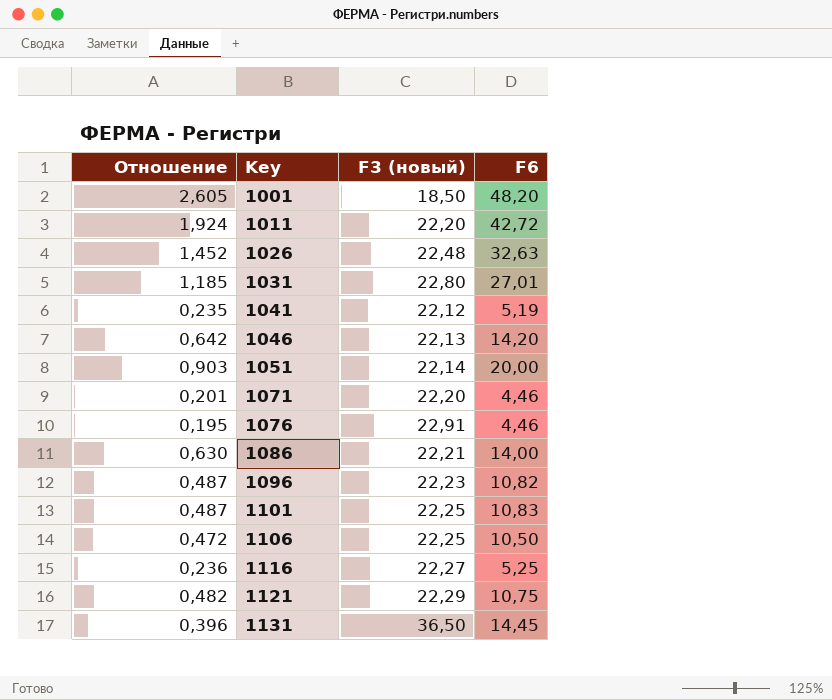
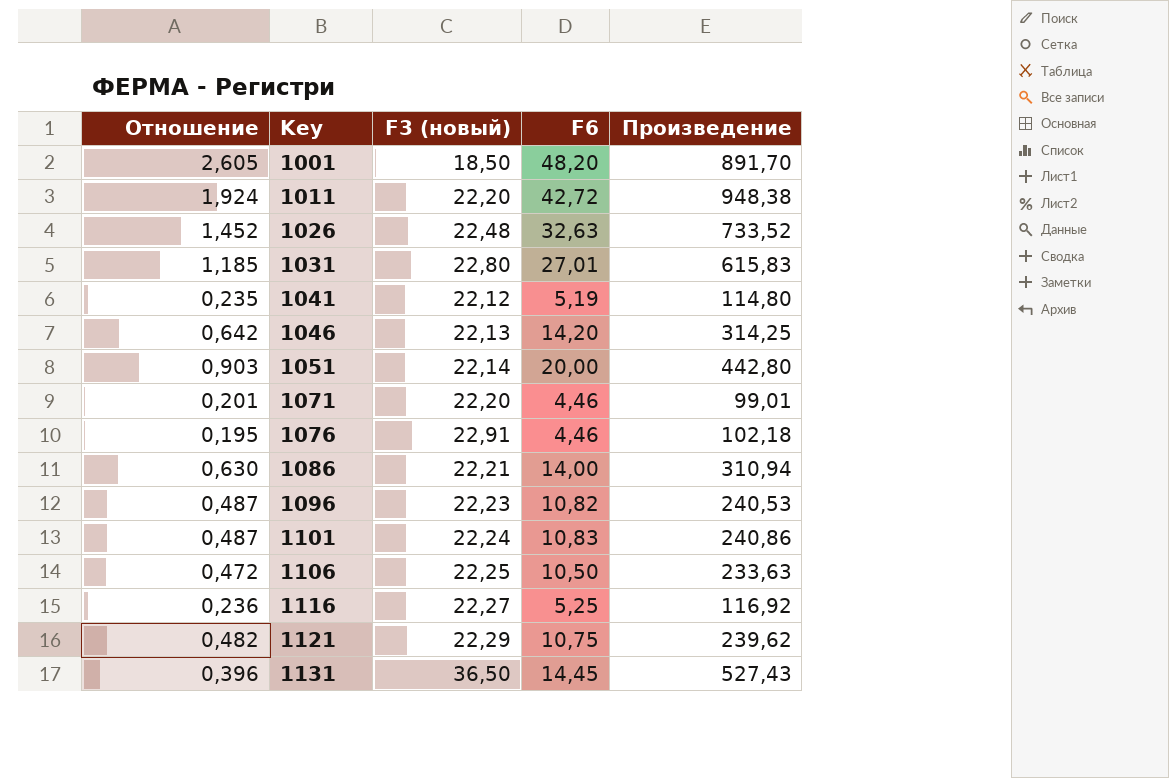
column Произведение | formula: none -> [F3 (новый)] * [F6]
1101 | F3 (новый): 22,25 -> 22,24

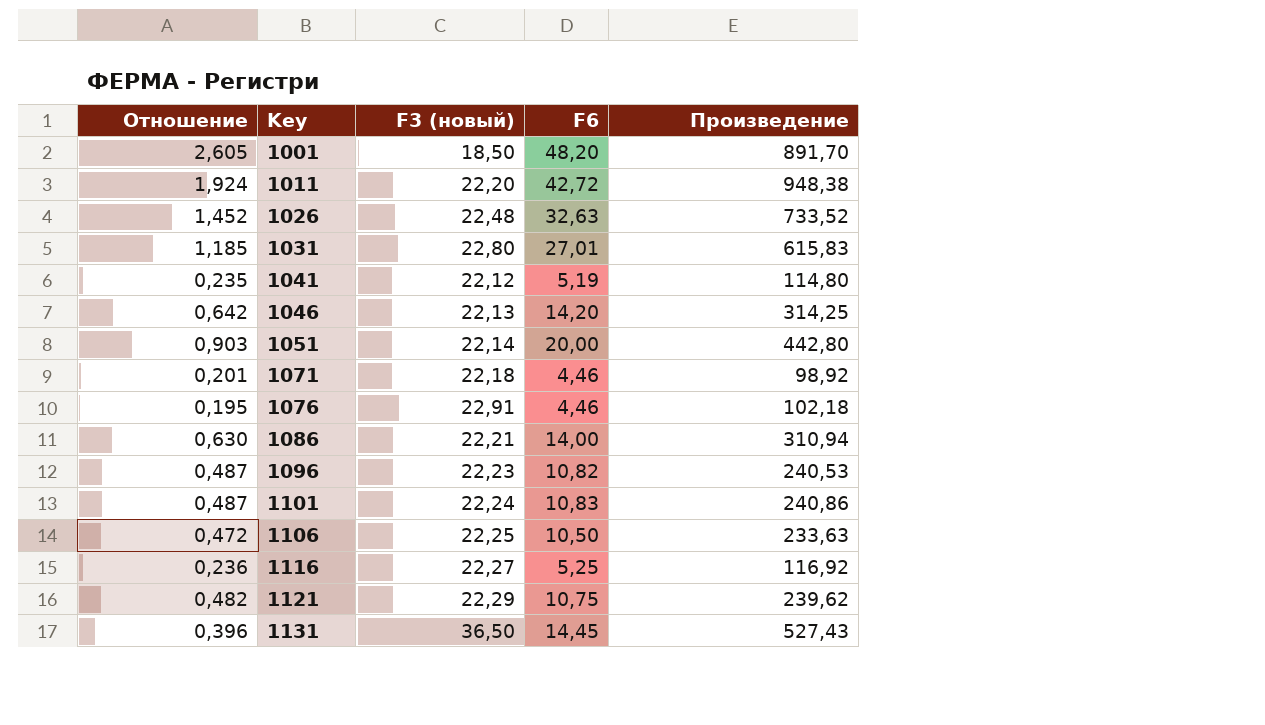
1071 | F3 (новый): 22,20 -> 22,18
1071 | Произведение: 99,01 -> 98,92

